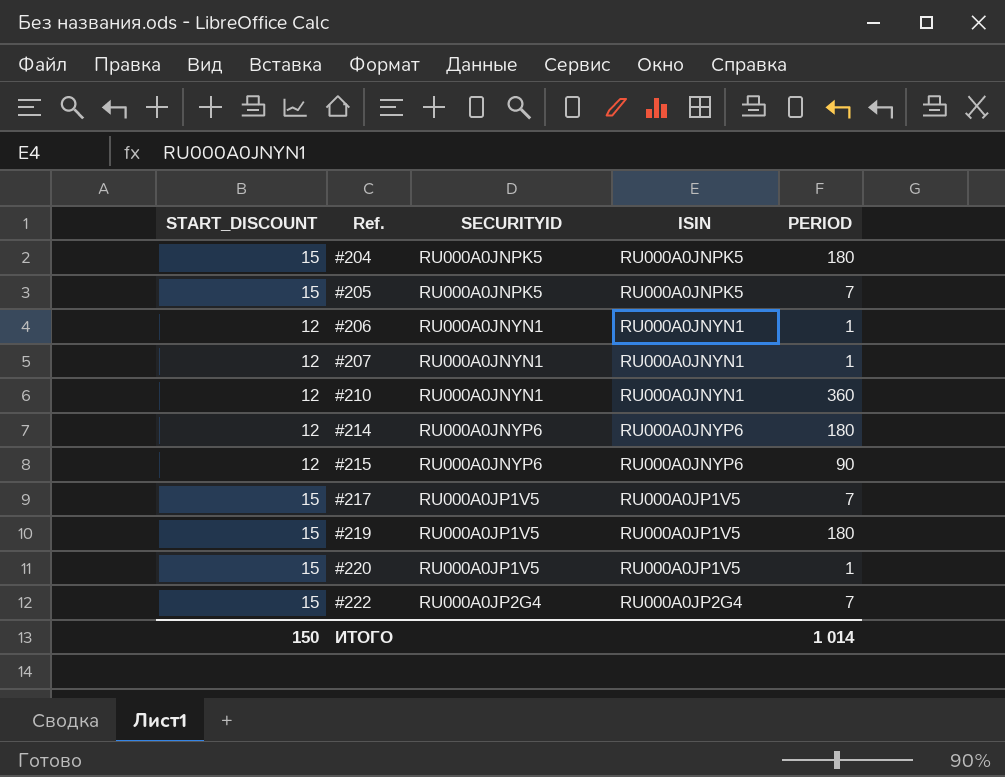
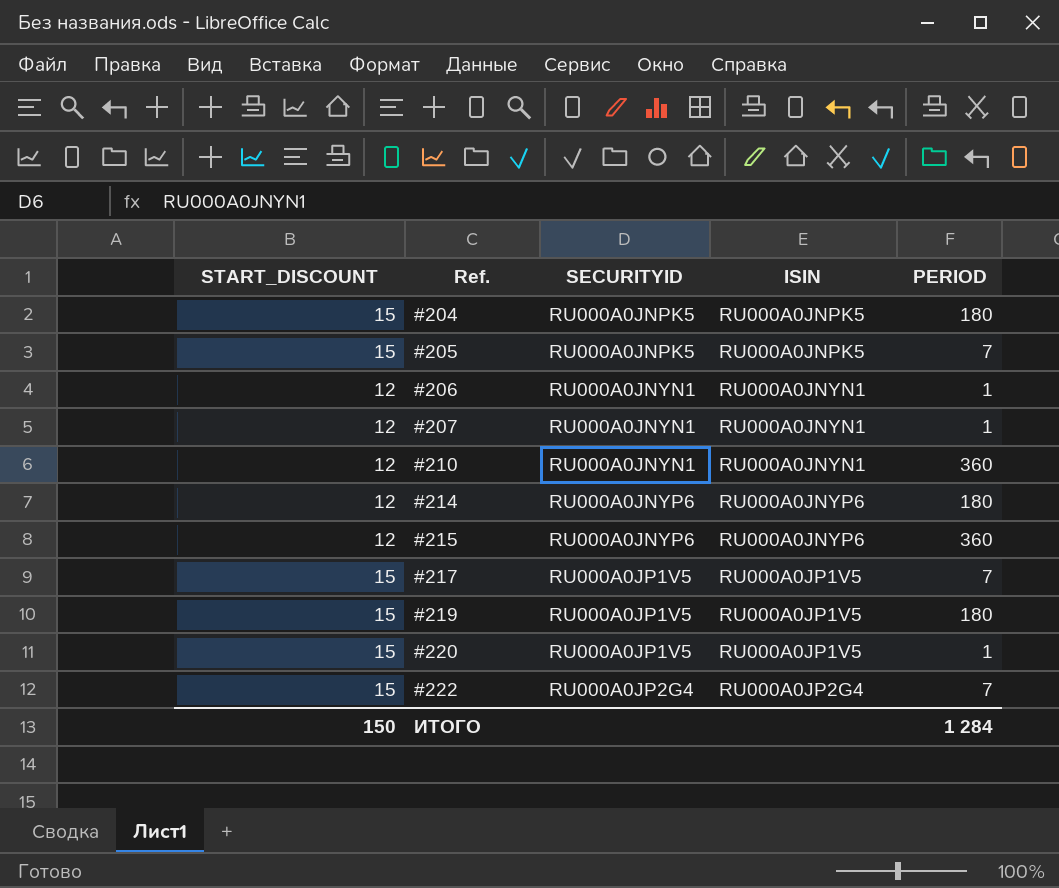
#215 | PERIOD: 90 -> 360
ИТОГО | PERIOD: 1 014 -> 1 284

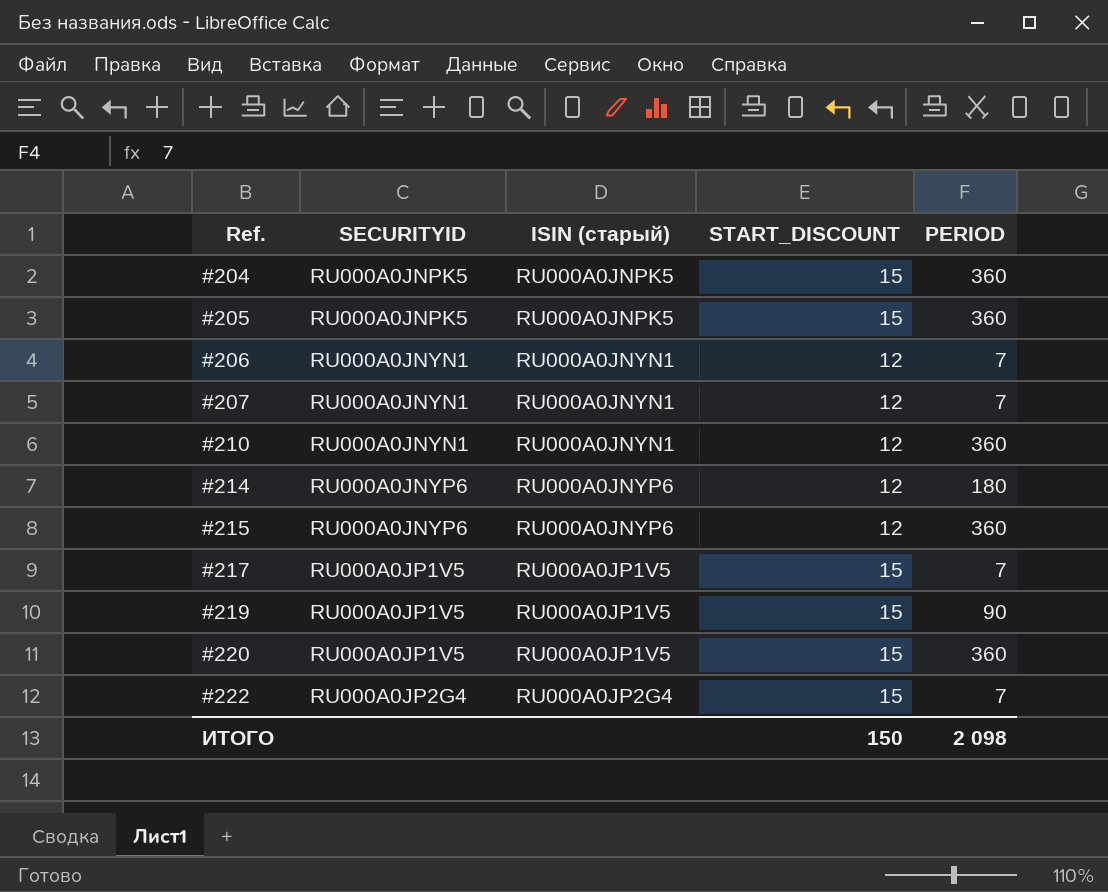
column name: ISIN -> ISIN (старый)
column START_DISCOUNT | position: 1 -> 4
#204 | PERIOD: 180 -> 360
#205 | PERIOD: 7 -> 360
#206 | PERIOD: 1 -> 7
#207 | PERIOD: 1 -> 7
#219 | PERIOD: 180 -> 90
#220 | PERIOD: 1 -> 360
ИТОГО | PERIOD: 1 284 -> 2 098

